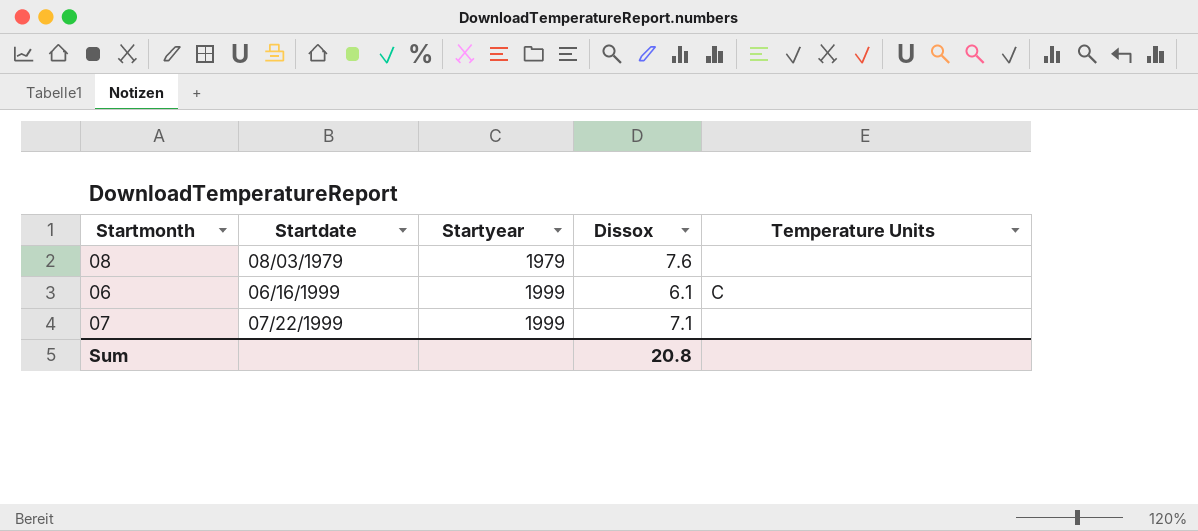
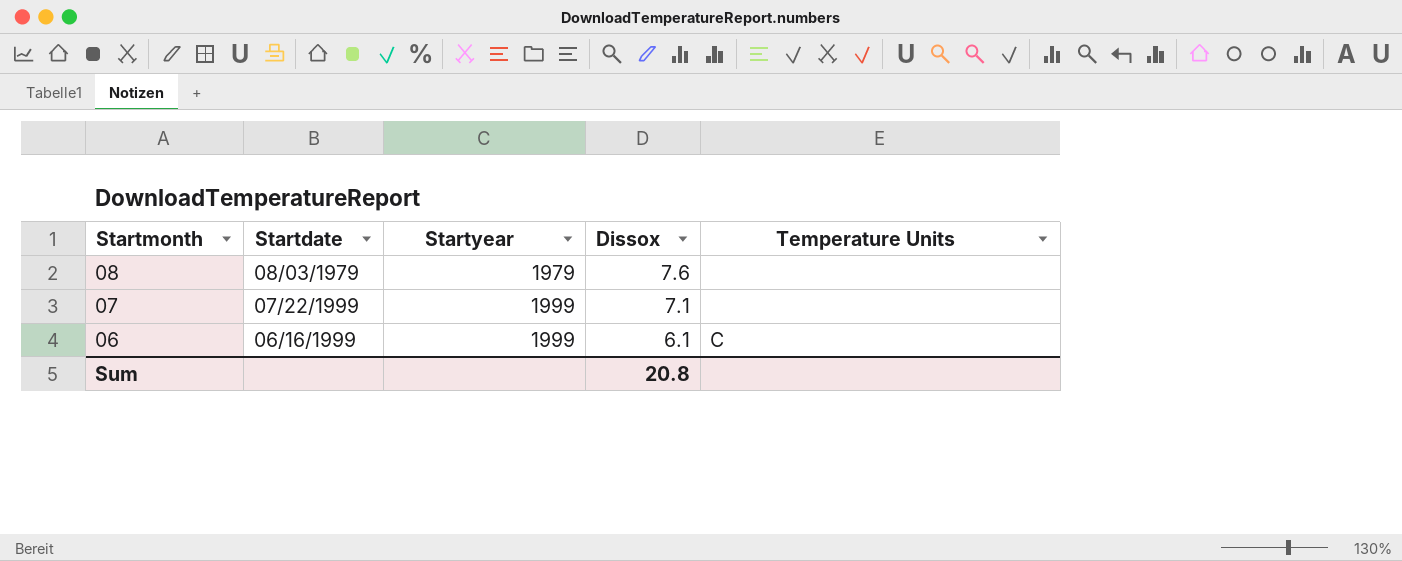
row order: Startdate ascending -> Startmonth descending

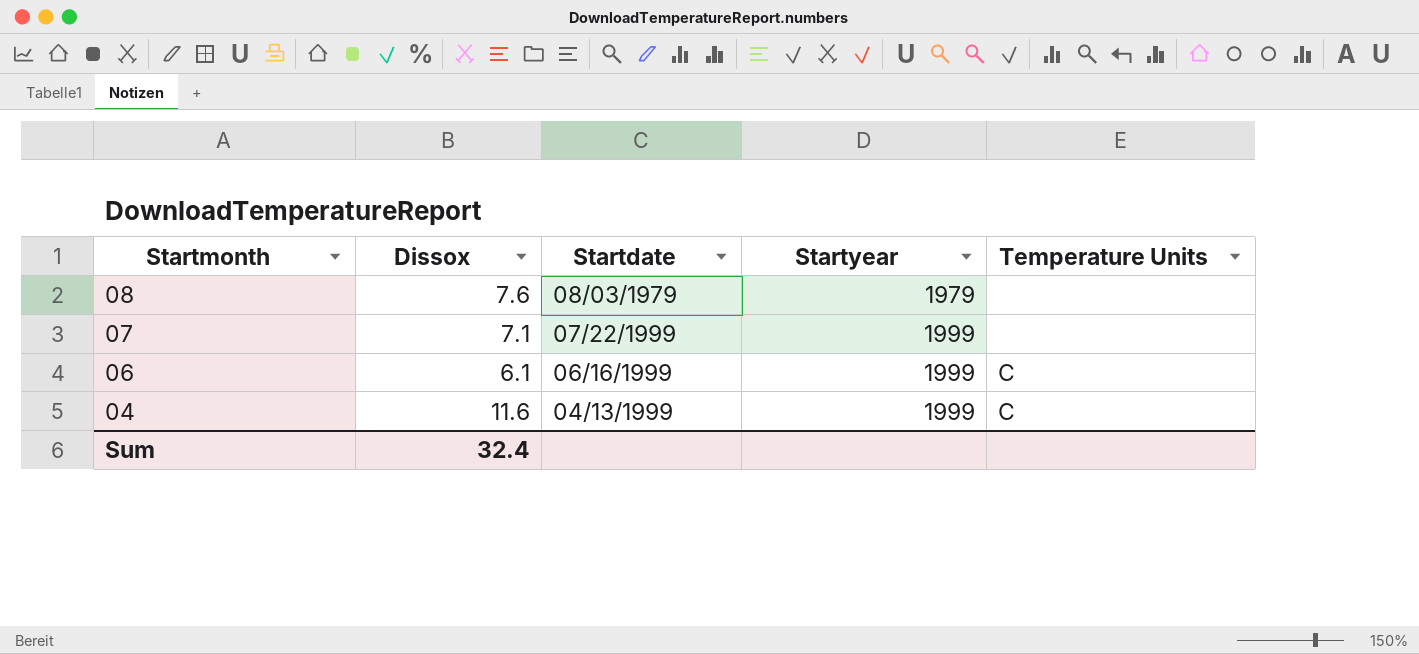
column Dissox | position: 4 -> 2
row 04: none -> 11.6 | 04/13/1999 | 1999 | C
Sum | Dissox: 20.8 -> 32.4

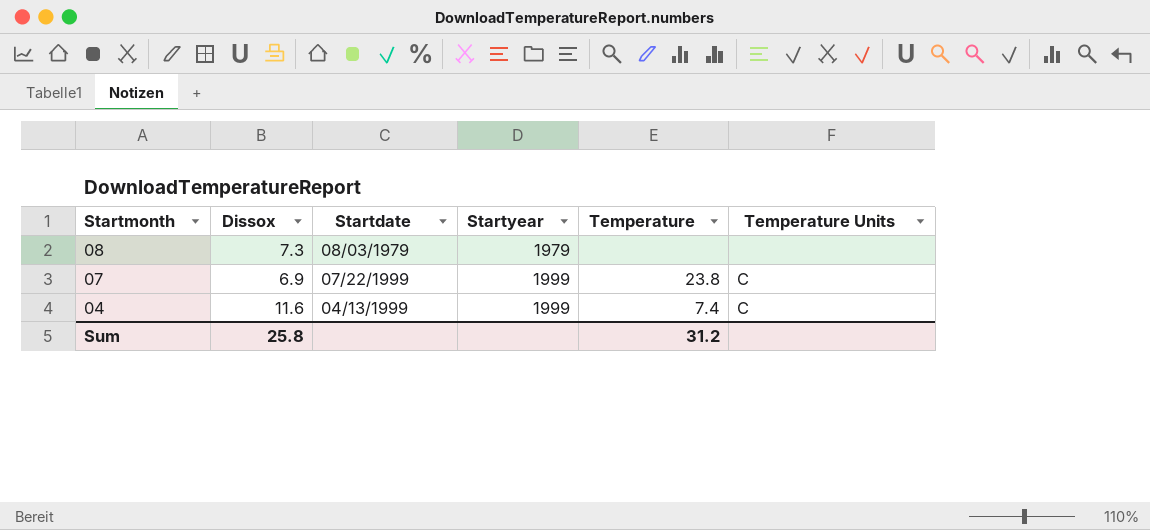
column Temperature | position: none -> 5
row 06: 6.1 | 06/16/1999 | 1999 | C -> none
08 | Dissox: 7.6 -> 7.3
07 | Dissox: 7.1 -> 6.9
07 | Temperature Units: none -> C
Sum | Dissox: 32.4 -> 25.8

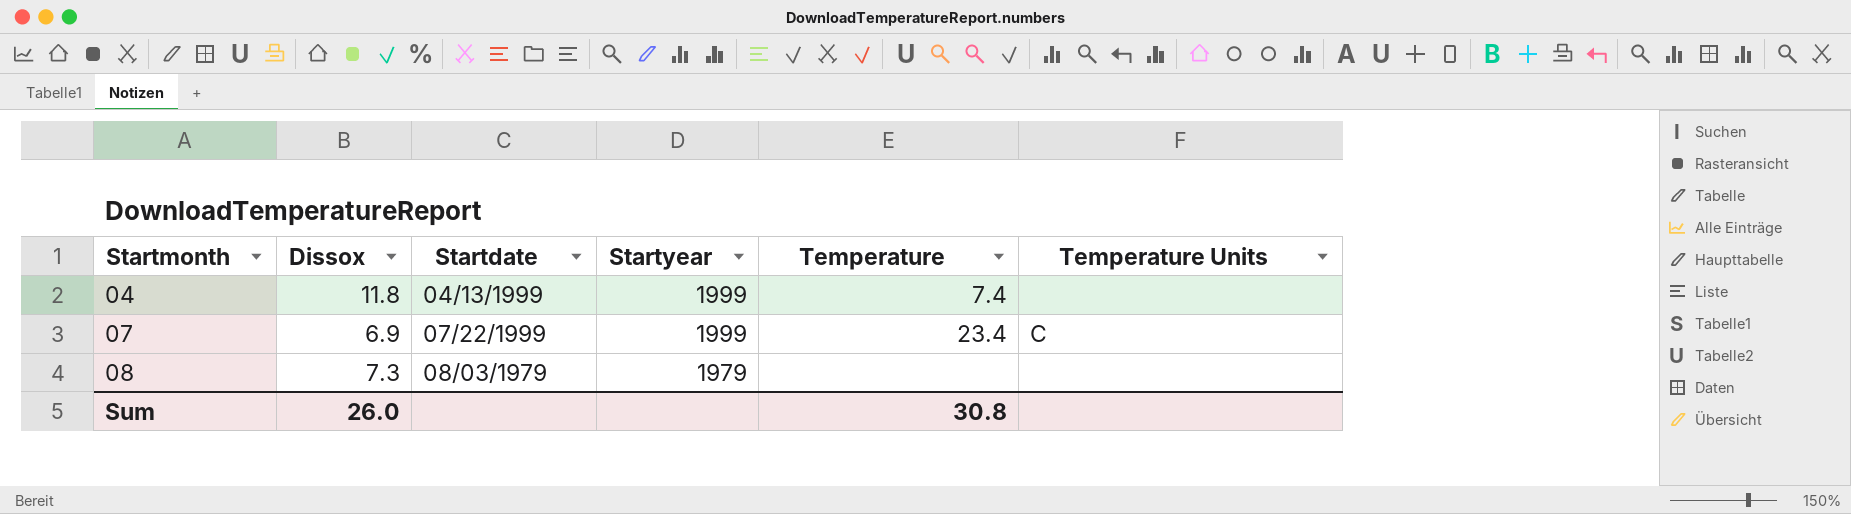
row order: Startmonth descending -> Startmonth ascending
04 | Dissox: 11.6 -> 11.8
04 | Temperature Units: C -> none
07 | Temperature: 23.8 -> 23.4
Sum | Dissox: 25.8 -> 26.0
Sum | Temperature: 31.2 -> 30.8

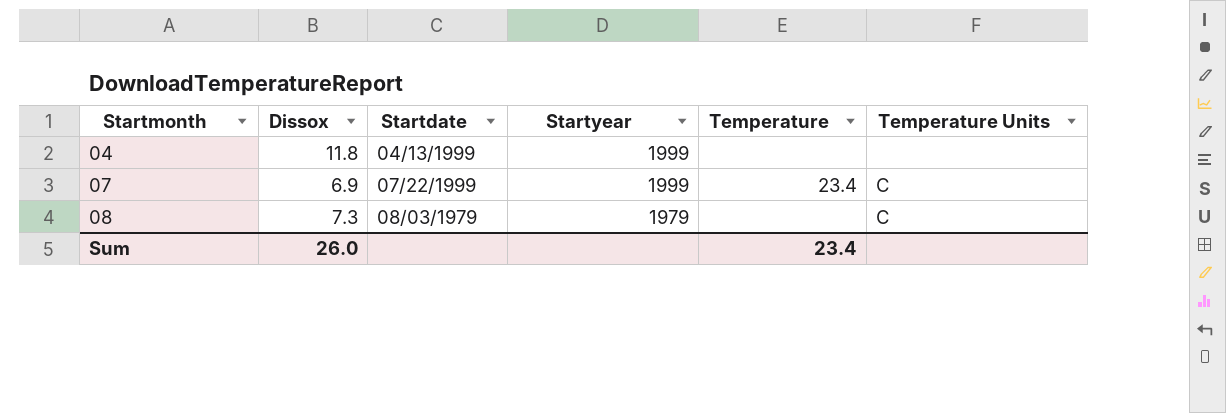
04 | Temperature: 7.4 -> none
08 | Temperature Units: none -> C
Sum | Temperature: 30.8 -> 23.4

